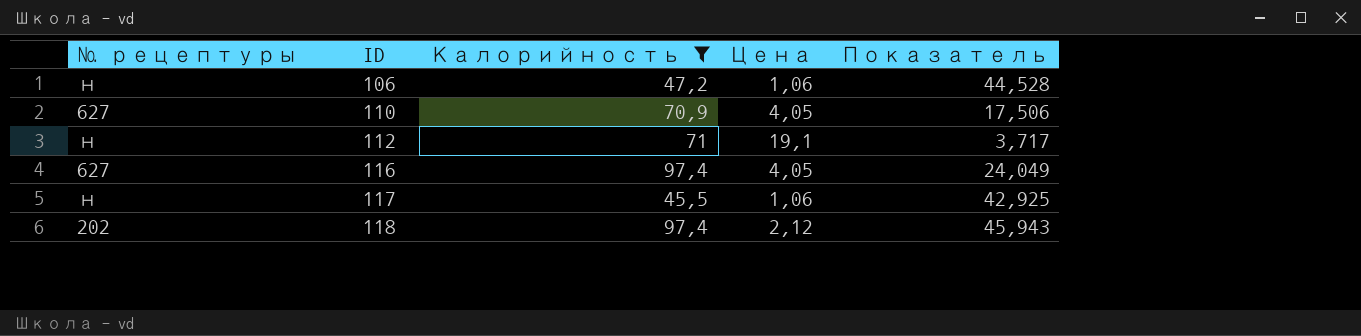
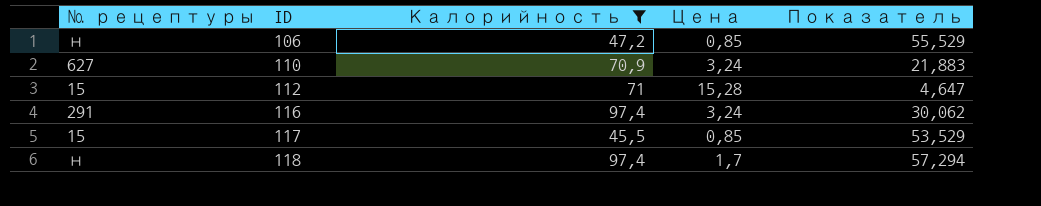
106 | Цена: 1,06 -> 0,85
106 | Показатель: 44,528 -> 55,529
110 | Цена: 4,05 -> 3,24
110 | Показатель: 17,506 -> 21,883
112 | № рецептуры: н -> 15
112 | Цена: 19,1 -> 15,28
112 | Показатель: 3,717 -> 4,647
116 | № рецептуры: 627 -> 291
116 | Цена: 4,05 -> 3,24
116 | Показатель: 24,049 -> 30,062
117 | № рецептуры: н -> 15
117 | Цена: 1,06 -> 0,85
117 | Показатель: 42,925 -> 53,529
118 | № рецептуры: 202 -> н
118 | Цена: 2,12 -> 1,7
118 | Показатель: 45,943 -> 57,294

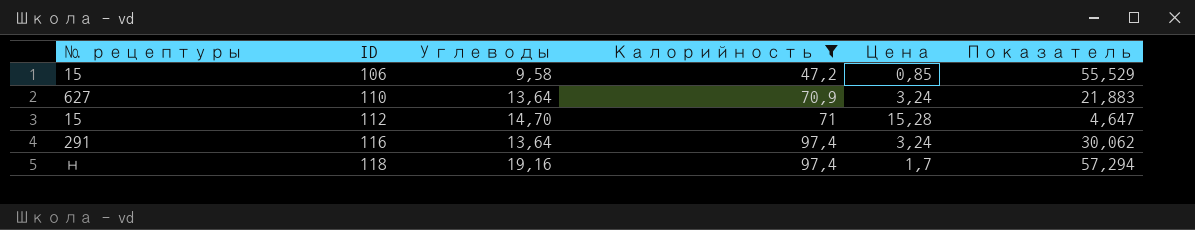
column Углеводы | position: none -> 3
row 117: 15 | 45,5 | 0,85 | 53,529 -> none
106 | № рецептуры: н -> 15

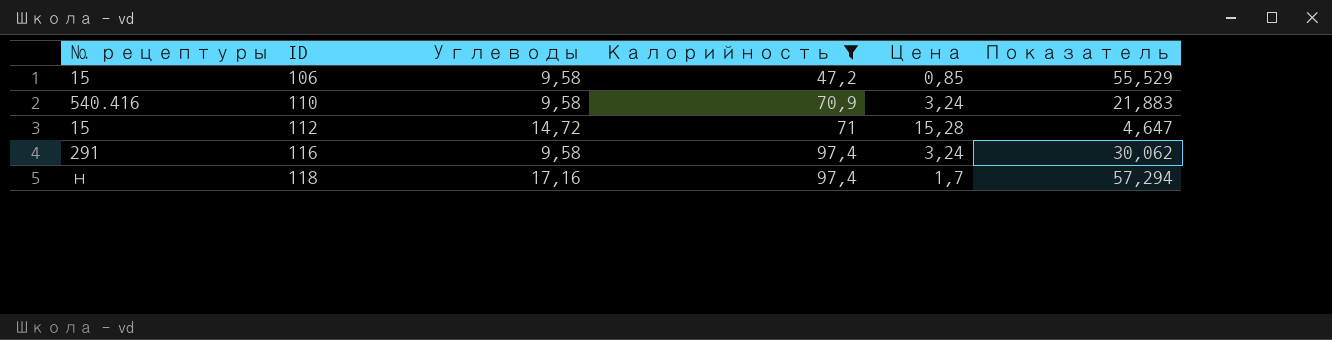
110 | № рецептуры: 627 -> 540.416
110 | Углеводы: 13,64 -> 9,58
112 | Углеводы: 14,70 -> 14,72
116 | Углеводы: 13,64 -> 9,58
118 | Углеводы: 19,16 -> 17,16

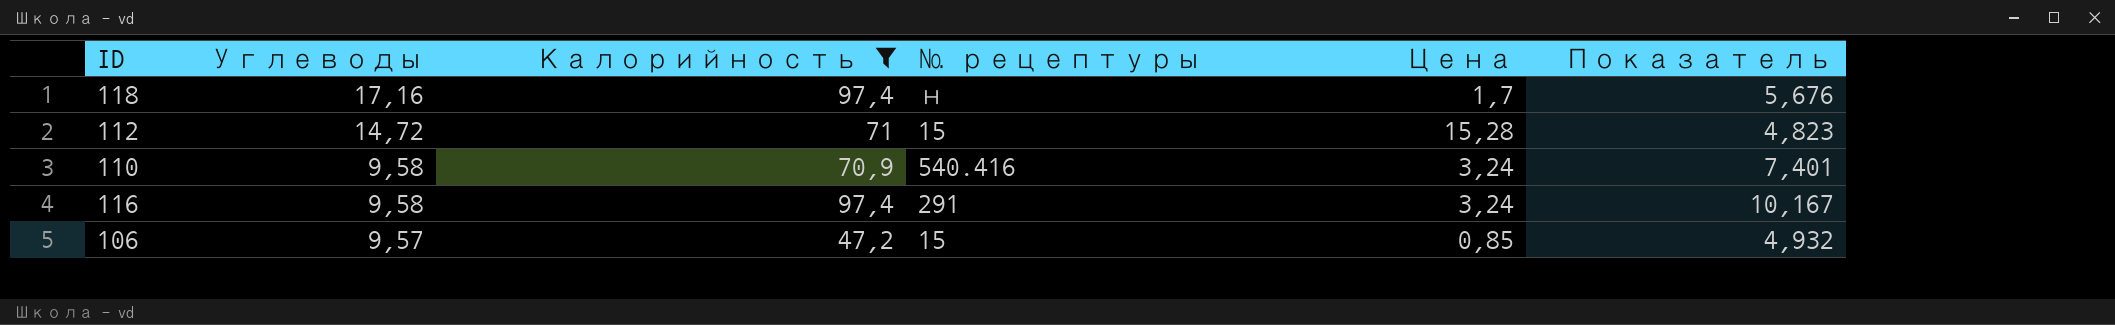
row order: ID ascending -> Углеводы descending
column № рецептуры | position: 1 -> 4
column Показатель | formula: [Калорийность] / [Цена] -> [Калорийность] / [Углеводы]
106 | Углеводы: 9,58 -> 9,57

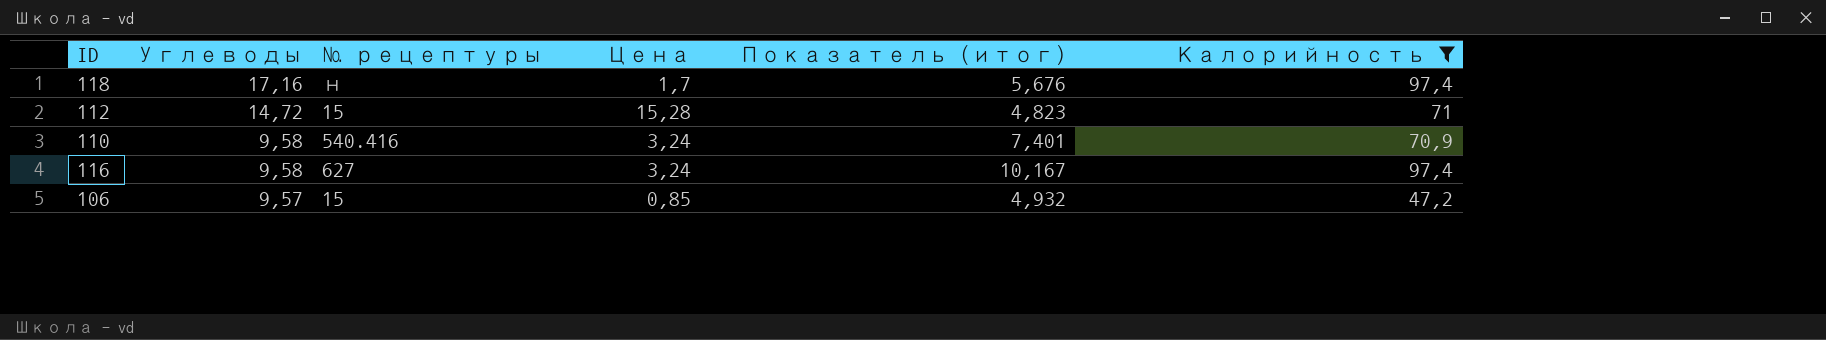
column name: Показатель -> Показатель (итог)
column Калорийность | position: 3 -> 6
116 | № рецептуры: 291 -> 627

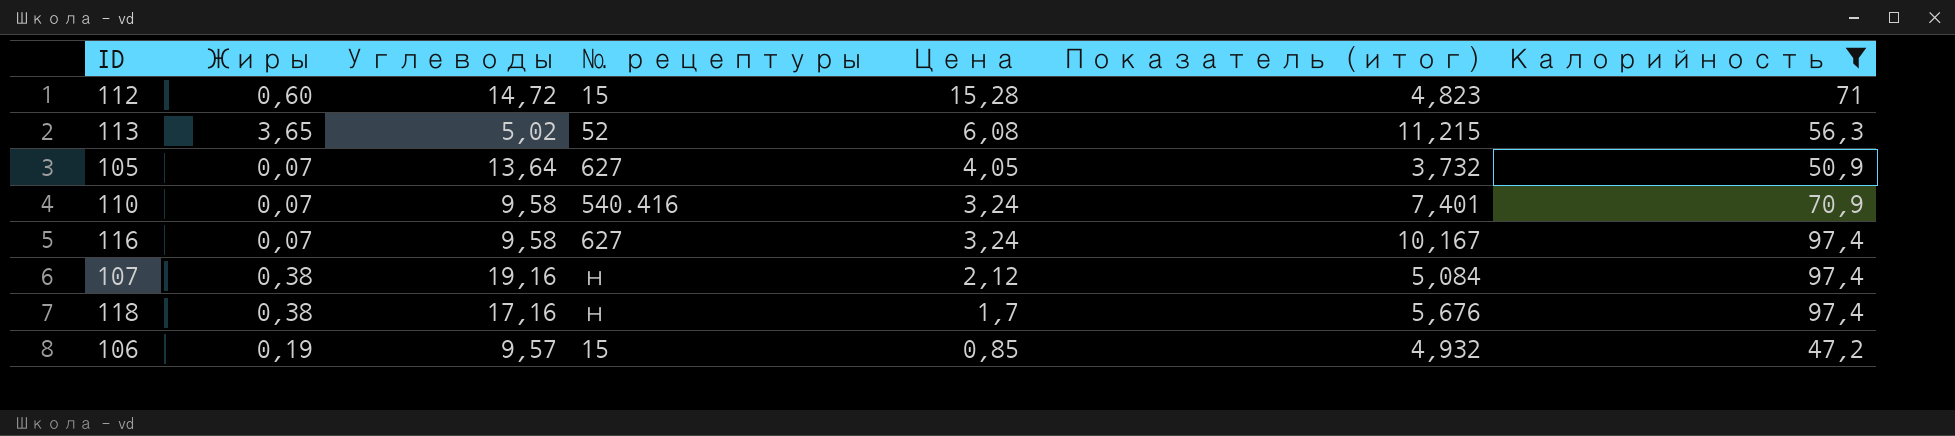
row order: Углеводы descending -> Цена descending
column Жиры | position: none -> 2
row 113: none -> 3,65 | 5,02 | 52 | 6,08 | 11,215 | 56,3
row 105: none -> 0,07 | 13,64 | 627 | 4,05 | 3,732 | 50,9
row 107: none -> 0,38 | 19,16 | н | 2,12 | 5,084 | 97,4

